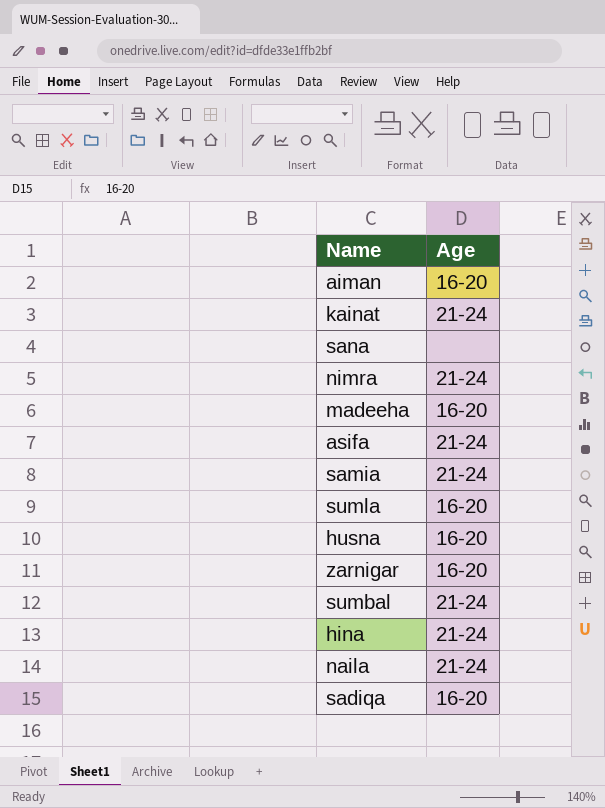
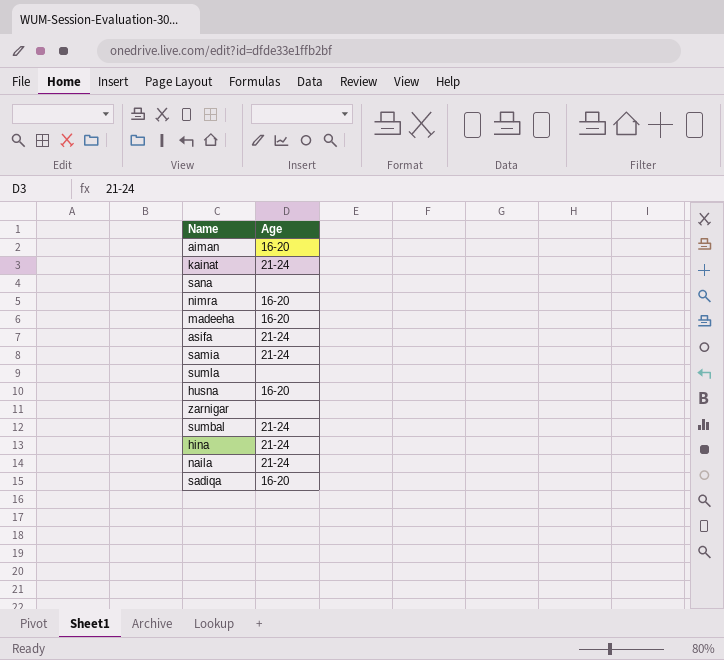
nimra | Age: 21-24 -> 16-20
sumla | Age: 16-20 -> none
zarnigar | Age: 16-20 -> none

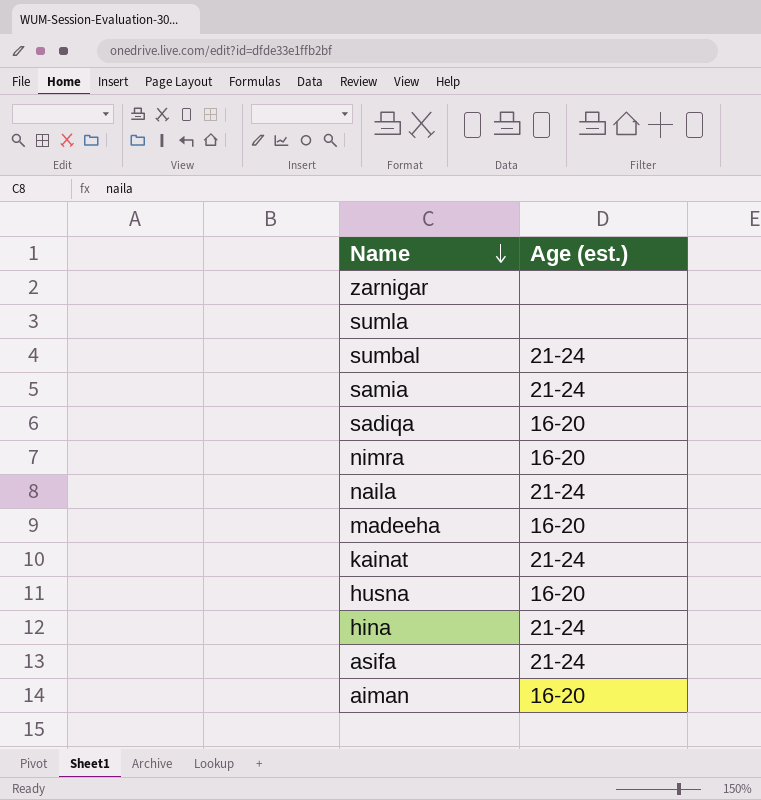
row order: none -> Name descending
column name: Age -> Age (est.)
row sana: none -> none

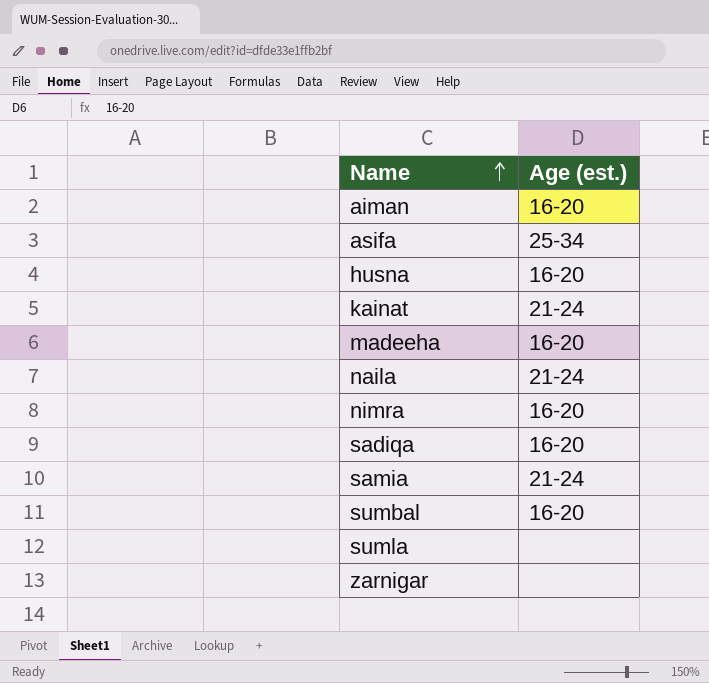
row order: Name descending -> Name ascending
row hina: 21-24 -> none
asifa | Age (est.): 21-24 -> 25-34
sumbal | Age (est.): 21-24 -> 16-20

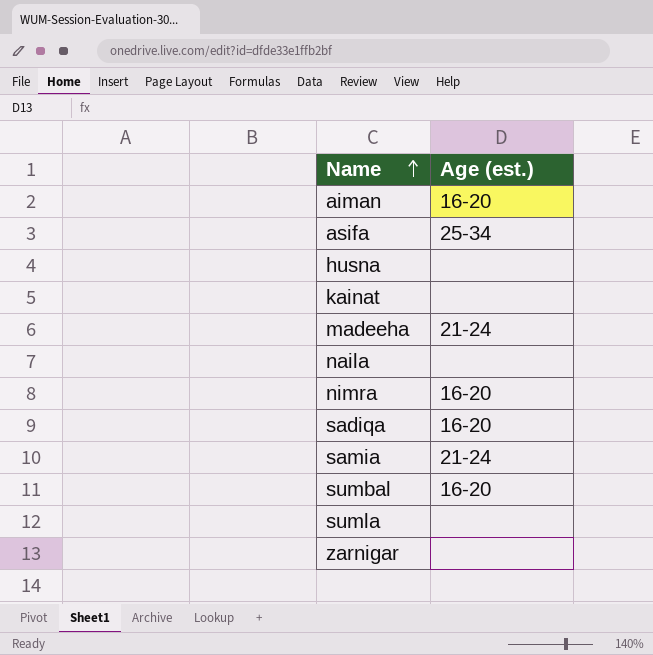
husna | Age (est.): 16-20 -> none
kainat | Age (est.): 21-24 -> none
madeeha | Age (est.): 16-20 -> 21-24
naila | Age (est.): 21-24 -> none

